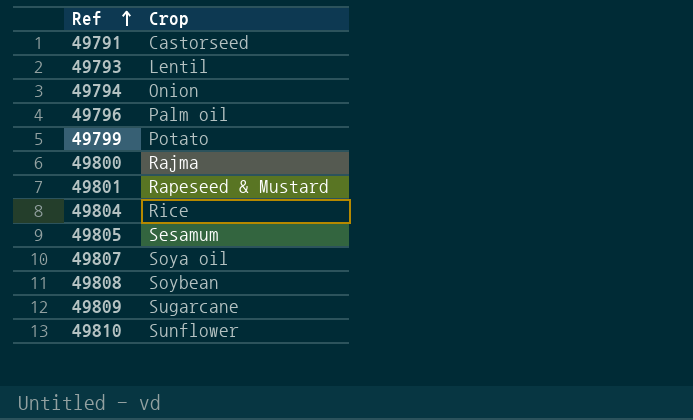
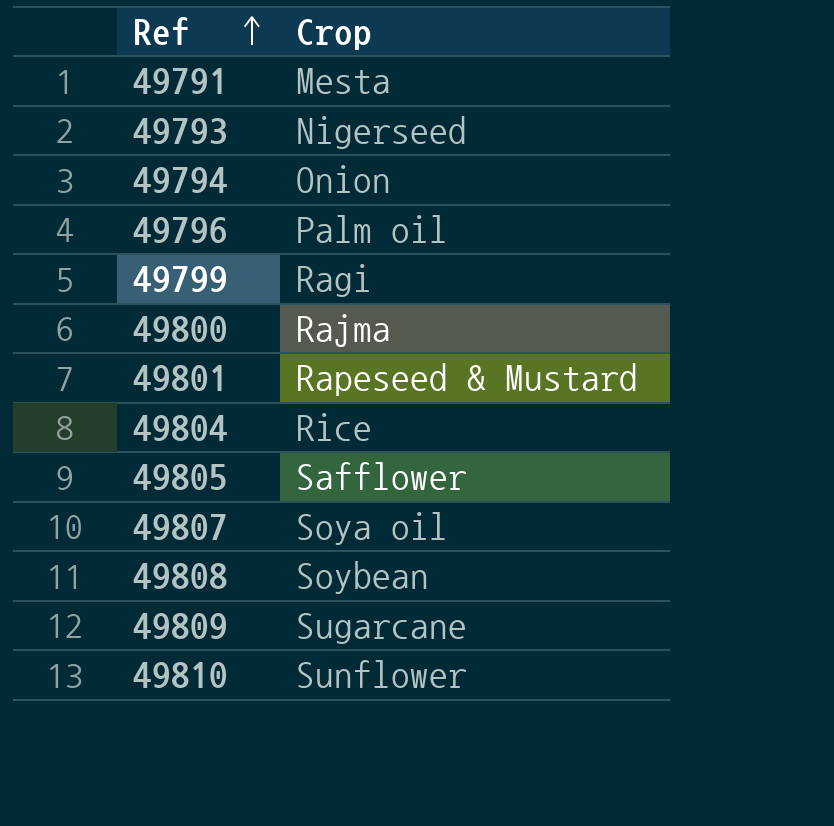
49791 | Crop: Castorseed -> Mesta
49793 | Crop: Lentil -> Nigerseed
49799 | Crop: Potato -> Ragi
49805 | Crop: Sesamum -> Safflower

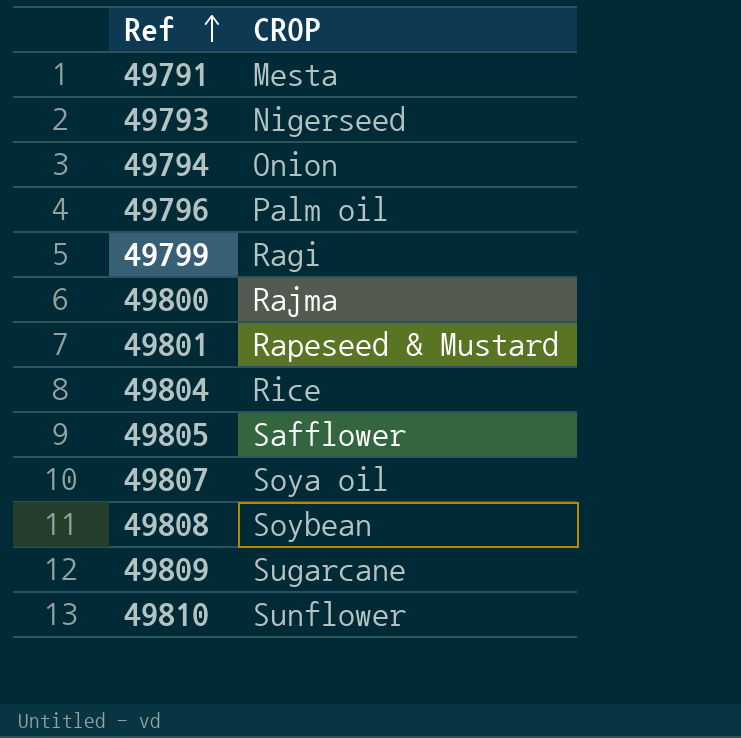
column name: Crop -> CROP

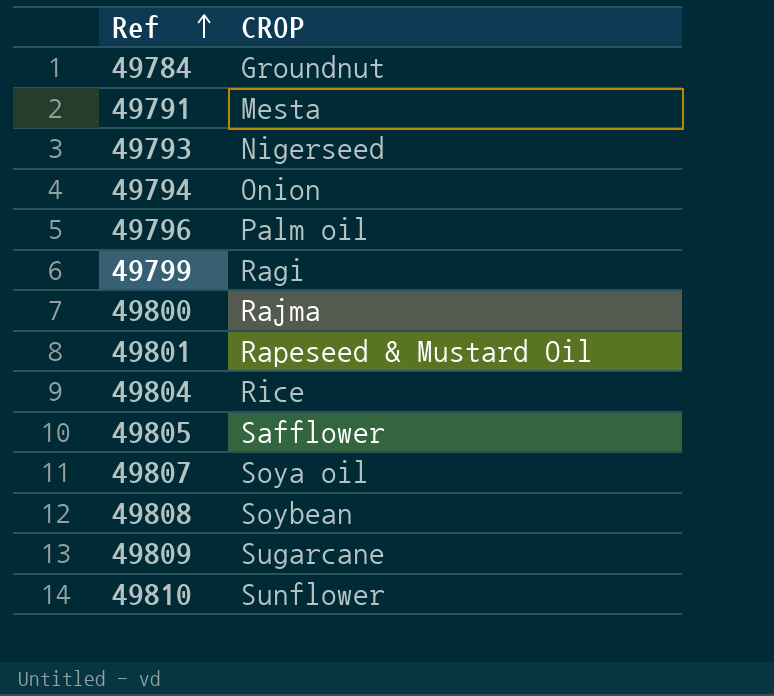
row 49784: none -> Groundnut
49801 | CROP: Rapeseed & Mustard -> Rapeseed & Mustard Oil

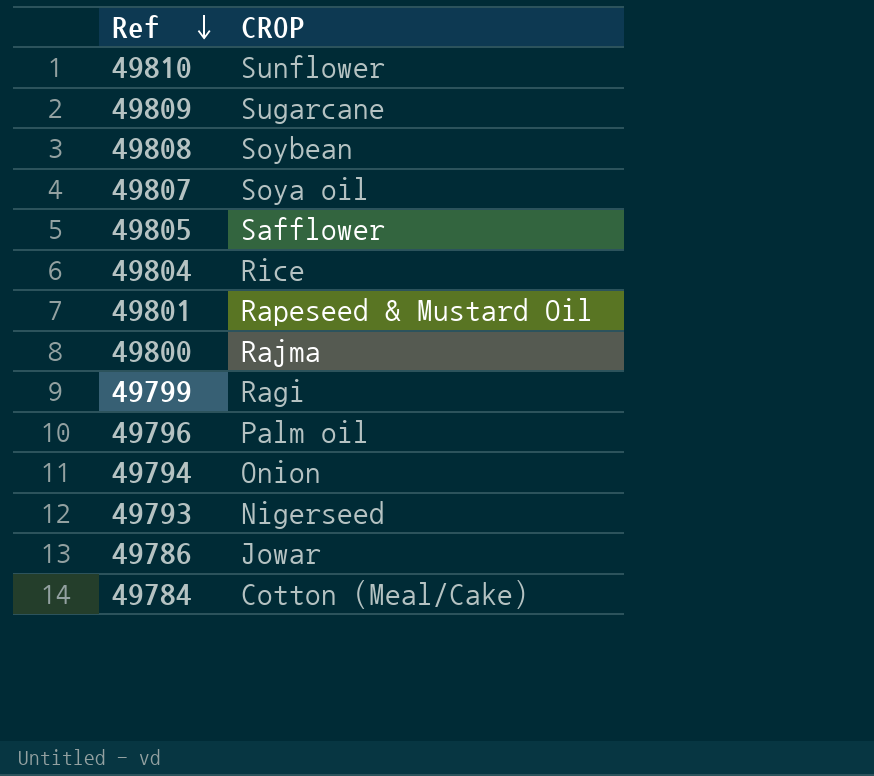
row order: Ref ascending -> Ref descending
row 49791: Mesta -> none
row 49786: none -> Jowar
49784 | CROP: Groundnut -> Cotton (Meal/Cake)

